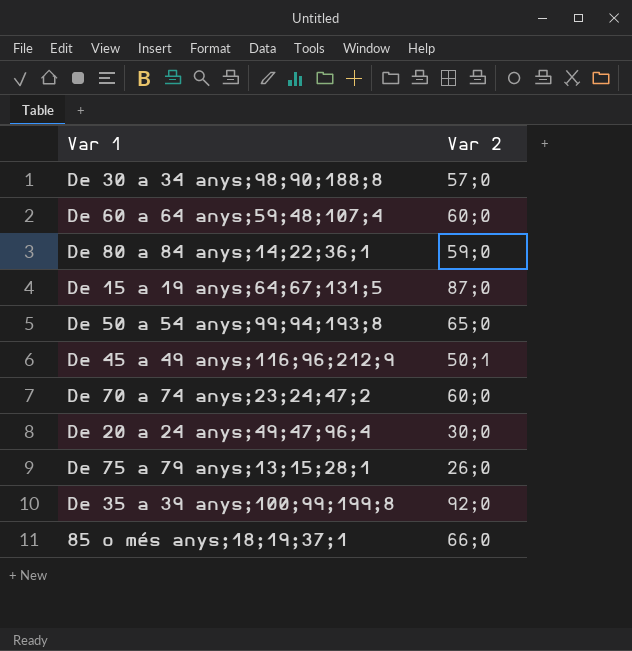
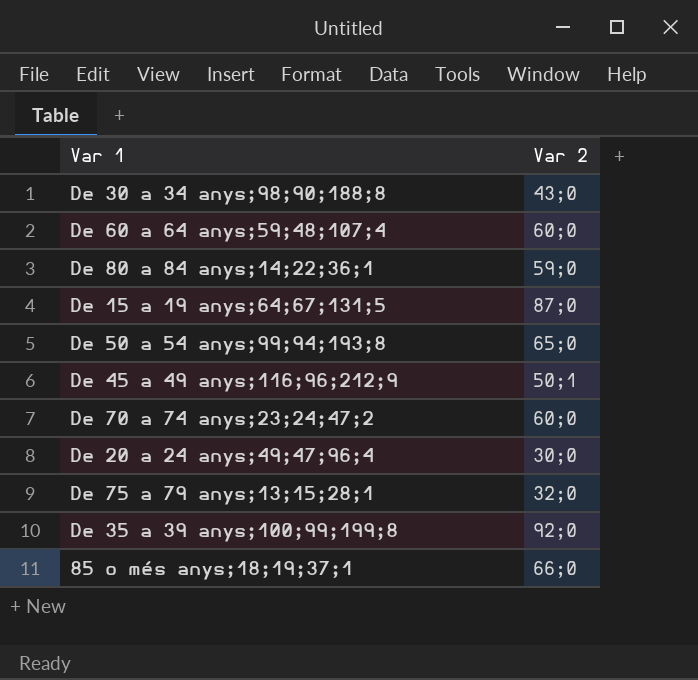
De 30 a 34 anys;98;90;188;8 | Var 2: 57;0 -> 43;0
De 75 a 79 anys;13;15;28;1 | Var 2: 26;0 -> 32;0

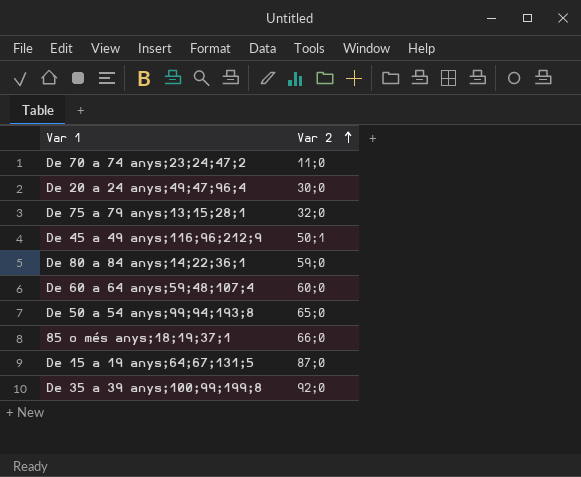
row order: none -> Var 2 ascending
row De 30 a 34 anys;98;90;188;8: 43;0 -> none
De 70 a 74 anys;23;24;47;2 | Var 2: 60;0 -> 11;0

